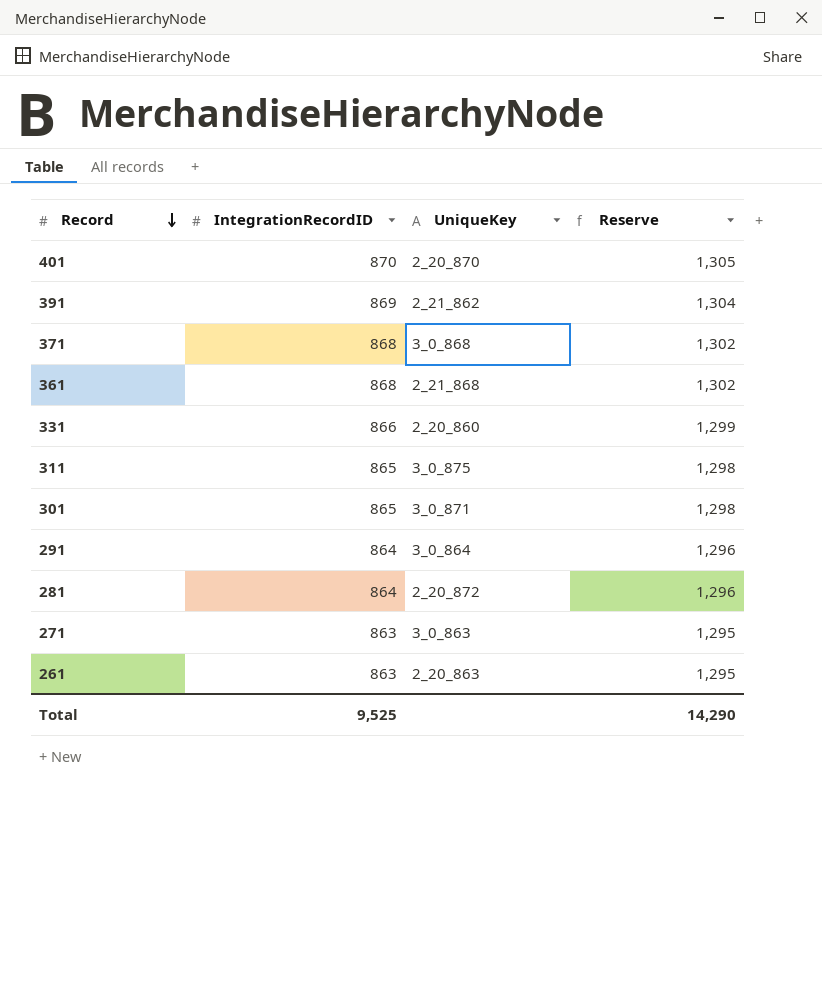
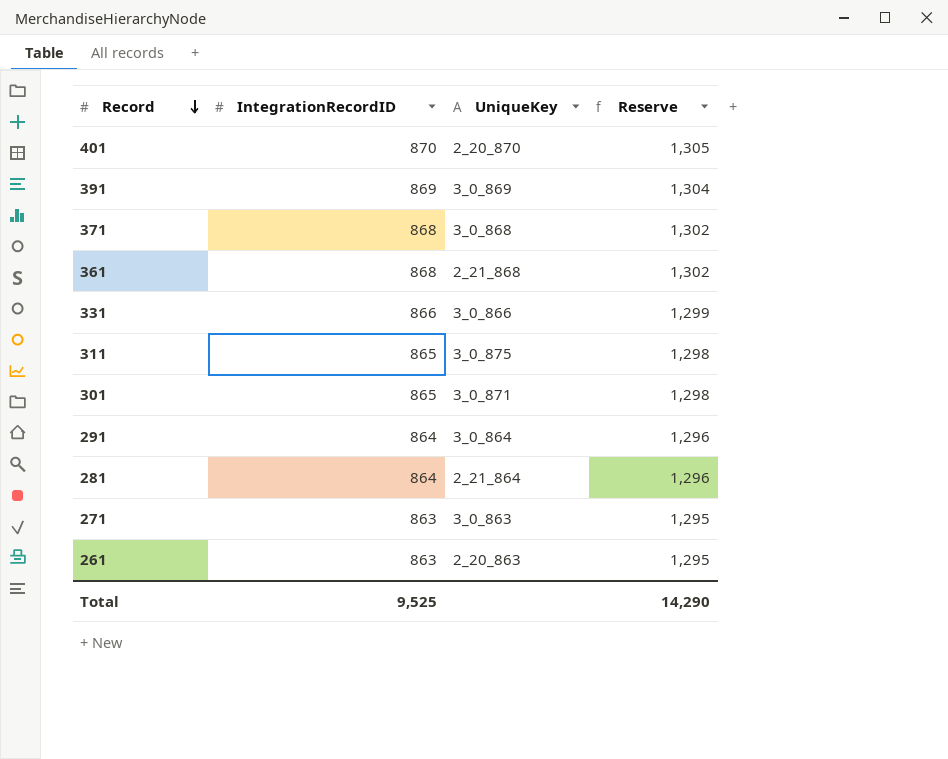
391 | UniqueKey: 2_21_862 -> 3_0_869
331 | UniqueKey: 2_20_860 -> 3_0_866
281 | UniqueKey: 2_20_872 -> 2_21_864

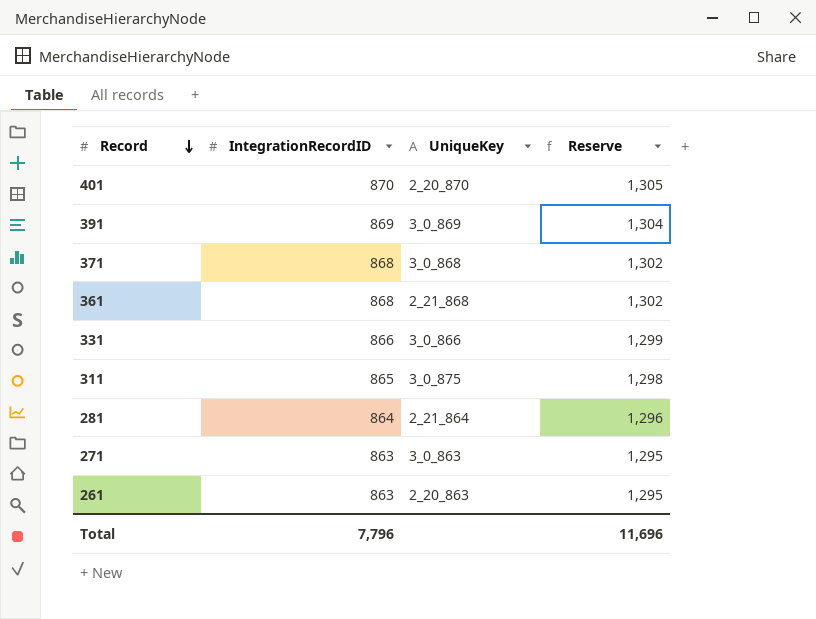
row 301: 865 | 3_0_871 | 1,298 -> none
row 291: 864 | 3_0_864 | 1,296 -> none
Total | IntegrationRecordID: 9,525 -> 7,796
Total | Reserve: 14,290 -> 11,696

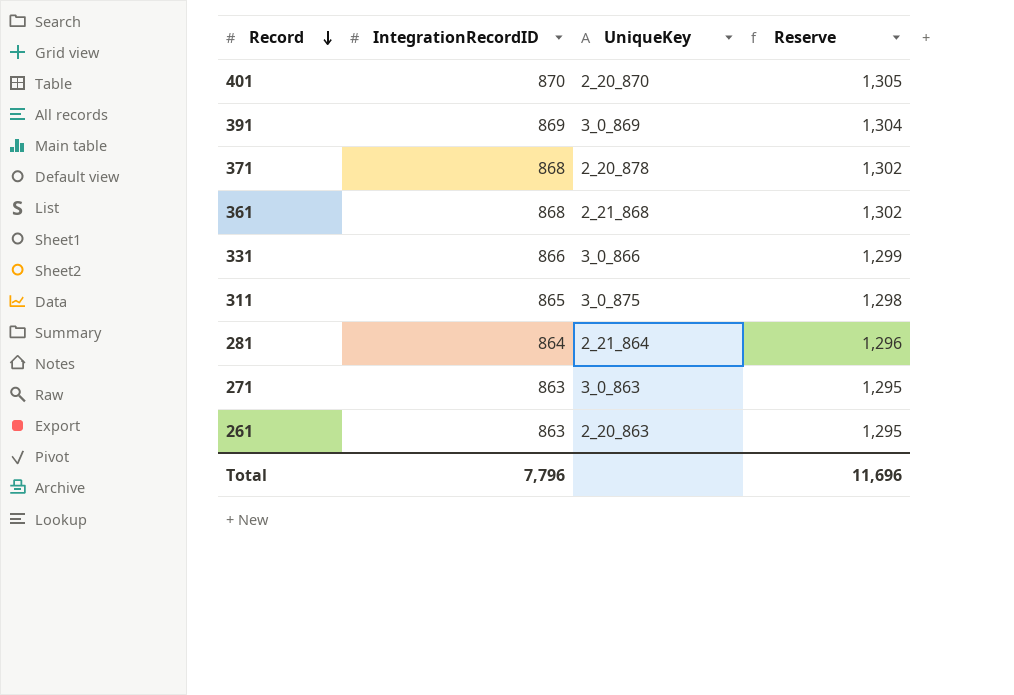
371 | UniqueKey: 3_0_868 -> 2_20_878

